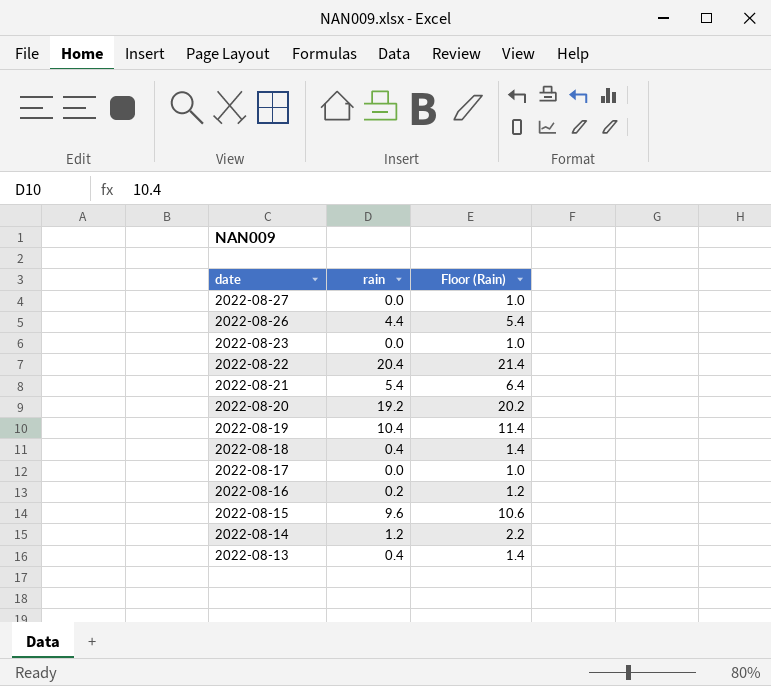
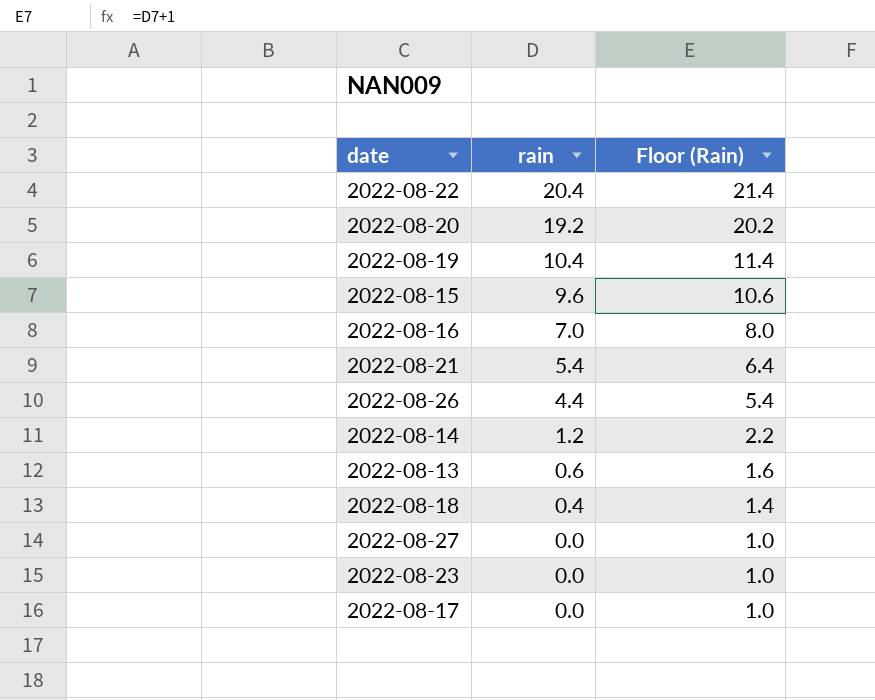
row order: date descending -> rain descending
2022-08-16 | rain: 0.2 -> 7.0
2022-08-16 | Floor (Rain): 1.2 -> 8.0
2022-08-13 | rain: 0.4 -> 0.6
2022-08-13 | Floor (Rain): 1.4 -> 1.6

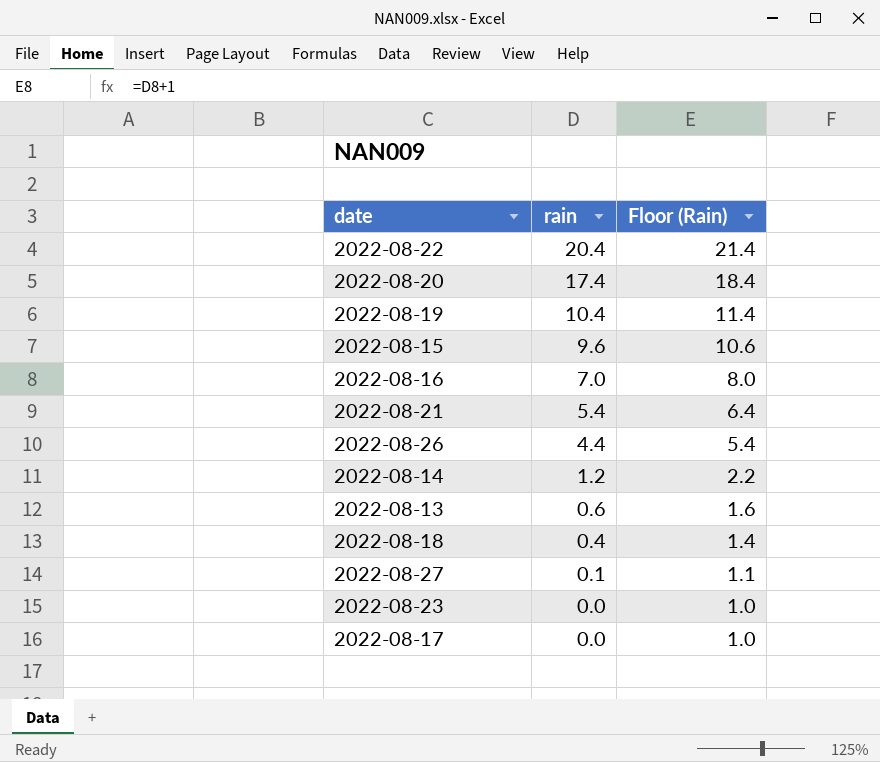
2022-08-20 | rain: 19.2 -> 17.4
2022-08-20 | Floor (Rain): 20.2 -> 18.4
2022-08-27 | rain: 0.0 -> 0.1
2022-08-27 | Floor (Rain): 1.0 -> 1.1

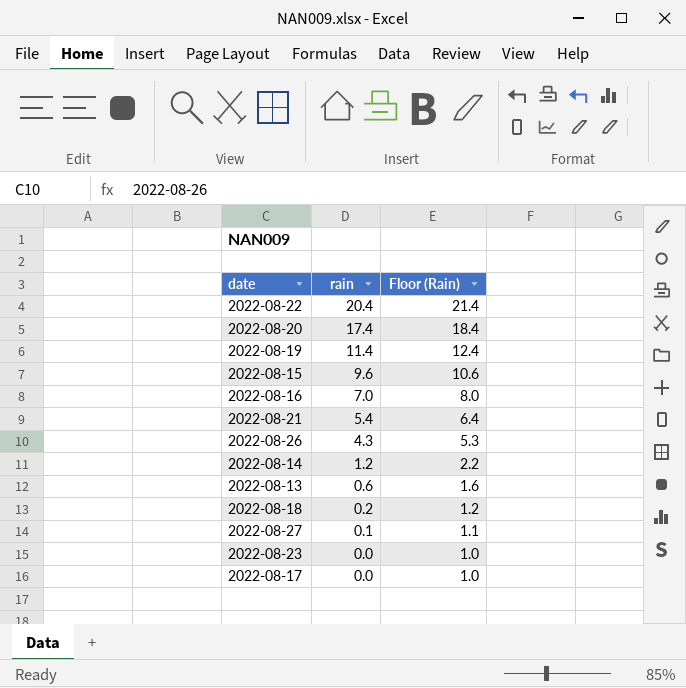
2022-08-19 | rain: 10.4 -> 11.4
2022-08-19 | Floor (Rain): 11.4 -> 12.4
2022-08-26 | rain: 4.4 -> 4.3
2022-08-26 | Floor (Rain): 5.4 -> 5.3
2022-08-18 | rain: 0.4 -> 0.2
2022-08-18 | Floor (Rain): 1.4 -> 1.2

